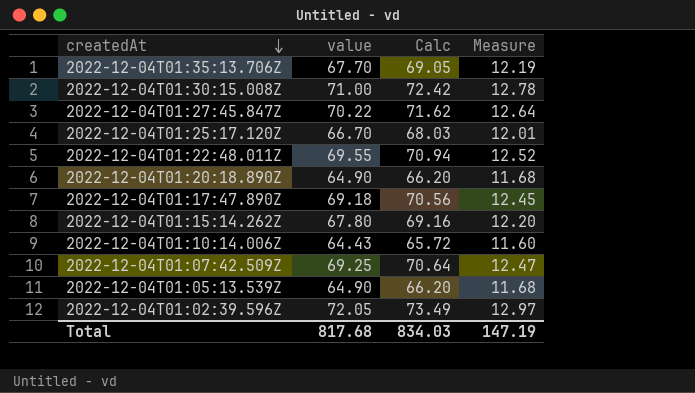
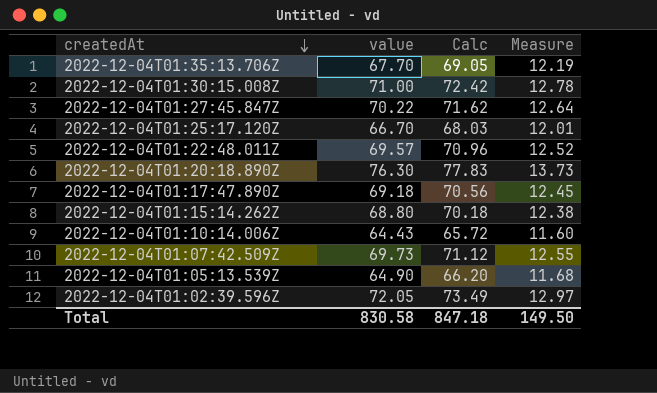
2022-12-04T01:22:48.011Z | value: 69.55 -> 69.57
2022-12-04T01:22:48.011Z | Calc: 70.94 -> 70.96
2022-12-04T01:20:18.890Z | value: 64.90 -> 76.30
2022-12-04T01:20:18.890Z | Calc: 66.20 -> 77.83
2022-12-04T01:20:18.890Z | Measure: 11.68 -> 13.73
2022-12-04T01:15:14.262Z | value: 67.80 -> 68.80
2022-12-04T01:15:14.262Z | Calc: 69.16 -> 70.18
2022-12-04T01:15:14.262Z | Measure: 12.20 -> 12.38
2022-12-04T01:07:42.509Z | value: 69.25 -> 69.73
2022-12-04T01:07:42.509Z | Calc: 70.64 -> 71.12
2022-12-04T01:07:42.509Z | Measure: 12.47 -> 12.55
Total | value: 817.68 -> 830.58
Total | Calc: 834.03 -> 847.18
Total | Measure: 147.19 -> 149.50

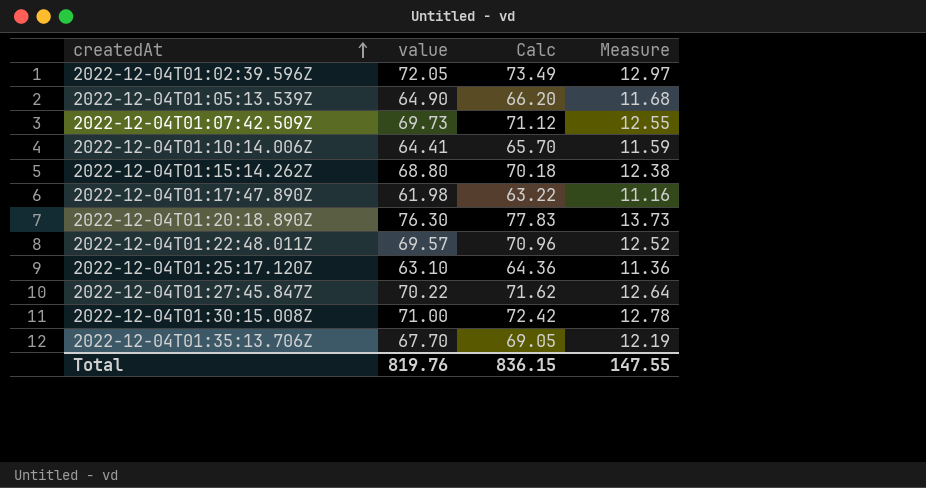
row order: createdAt descending -> createdAt ascending
2022-12-04T01:10:14.006Z | value: 64.43 -> 64.41
2022-12-04T01:10:14.006Z | Calc: 65.72 -> 65.70
2022-12-04T01:10:14.006Z | Measure: 11.60 -> 11.59
2022-12-04T01:17:47.890Z | value: 69.18 -> 61.98
2022-12-04T01:17:47.890Z | Calc: 70.56 -> 63.22
2022-12-04T01:17:47.890Z | Measure: 12.45 -> 11.16
2022-12-04T01:25:17.120Z | value: 66.70 -> 63.10
2022-12-04T01:25:17.120Z | Calc: 68.03 -> 64.36
2022-12-04T01:25:17.120Z | Measure: 12.01 -> 11.36
Total | value: 830.58 -> 819.76
Total | Calc: 847.18 -> 836.15
Total | Measure: 149.50 -> 147.55

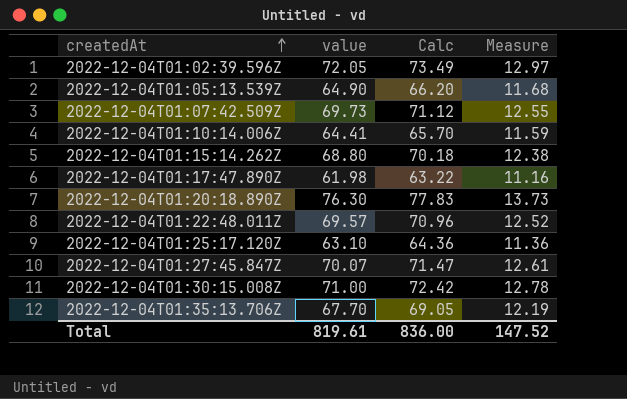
2022-12-04T01:27:45.847Z | value: 70.22 -> 70.07
2022-12-04T01:27:45.847Z | Calc: 71.62 -> 71.47
2022-12-04T01:27:45.847Z | Measure: 12.64 -> 12.61
Total | value: 819.76 -> 819.61
Total | Calc: 836.15 -> 836.00
Total | Measure: 147.55 -> 147.52

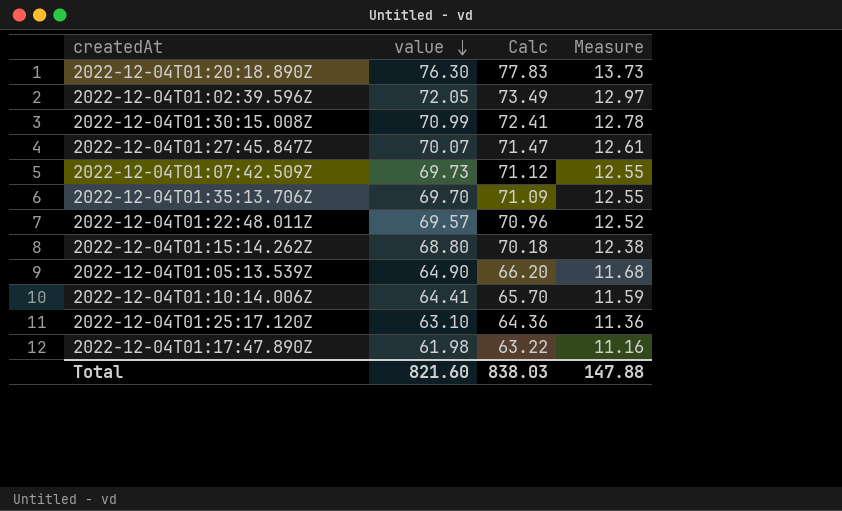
row order: createdAt ascending -> value descending
2022-12-04T01:30:15.008Z | value: 71.00 -> 70.99
2022-12-04T01:30:15.008Z | Calc: 72.42 -> 72.41
2022-12-04T01:35:13.706Z | value: 67.70 -> 69.70
2022-12-04T01:35:13.706Z | Calc: 69.05 -> 71.09
2022-12-04T01:35:13.706Z | Measure: 12.19 -> 12.55
Total | value: 819.61 -> 821.60
Total | Calc: 836.00 -> 838.03
Total | Measure: 147.52 -> 147.88

